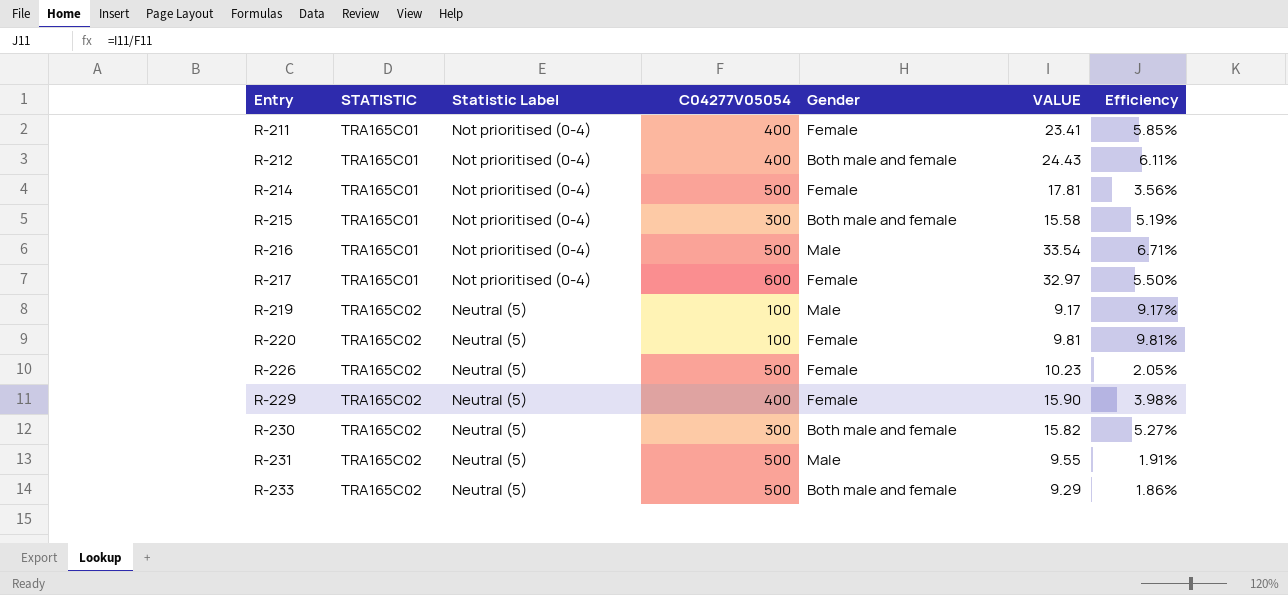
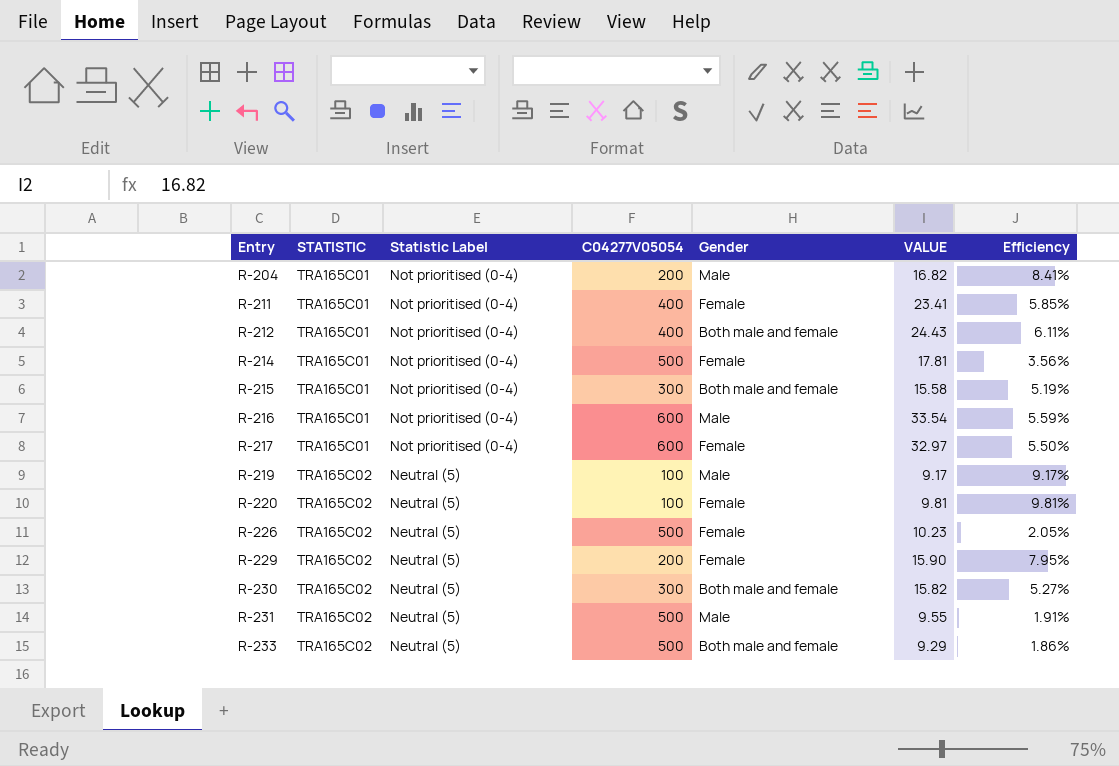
row R-204: none -> TRA165C01 | Not prioritised (0-4) | 200 | Male | 16.82 | 8.41%
R-216 | C04277V05054: 500 -> 600
R-216 | Efficiency: 6.71% -> 5.59%
R-229 | C04277V05054: 400 -> 200
R-229 | Efficiency: 3.98% -> 7.95%

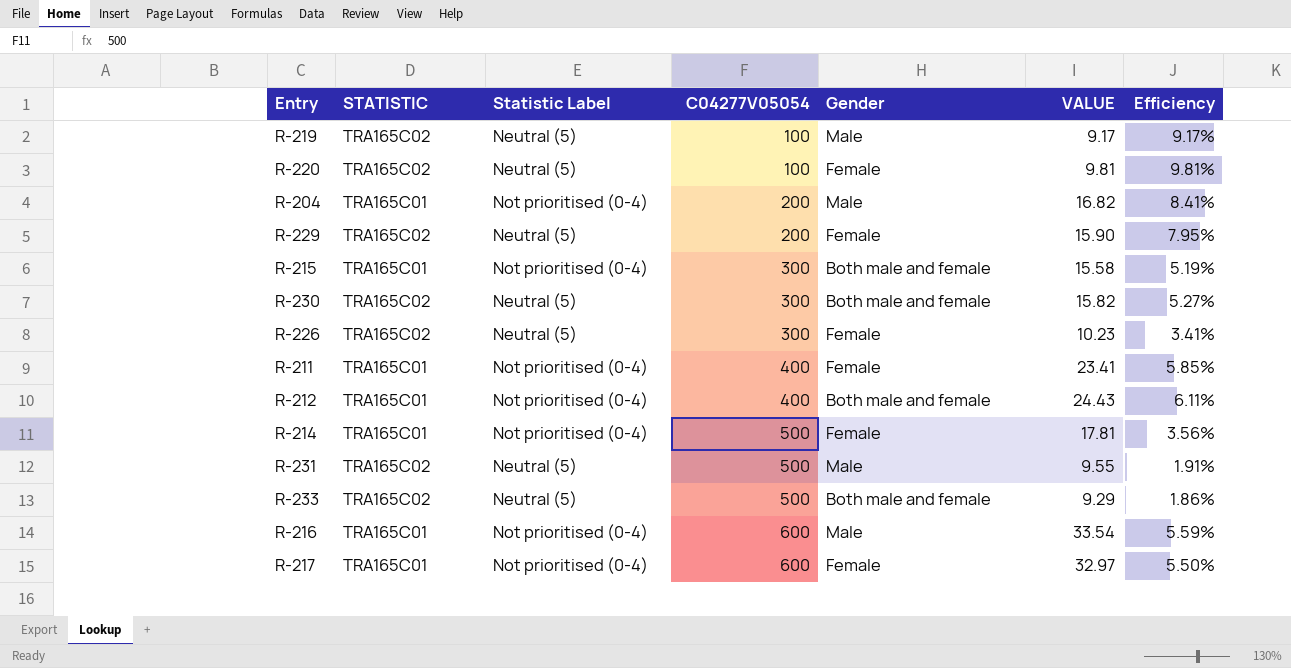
row order: Entry ascending -> C04277V05054 ascending
R-226 | C04277V05054: 500 -> 300
R-226 | Efficiency: 2.05% -> 3.41%

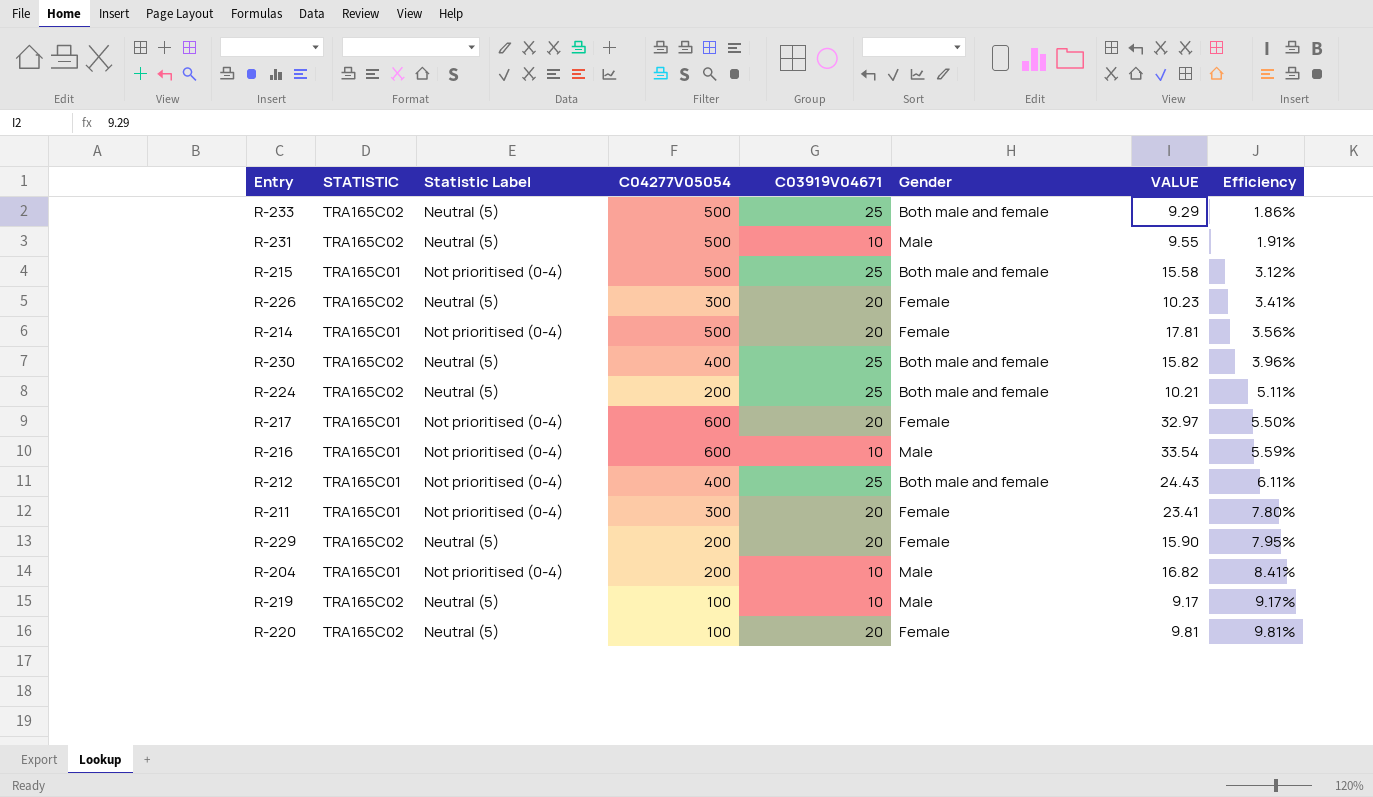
row order: C04277V05054 ascending -> Efficiency ascending
column C03919V04671 | position: none -> 5
R-215 | C04277V05054: 300 -> 500
R-215 | Efficiency: 5.19% -> 3.12%
R-230 | C04277V05054: 300 -> 400
R-230 | Efficiency: 5.27% -> 3.96%
row R-224: none -> TRA165C02 | Neutral (5) | 200 | 25 | Both male and female | 10.21 | 5.11%
R-211 | C04277V05054: 400 -> 300
R-211 | Efficiency: 5.85% -> 7.80%

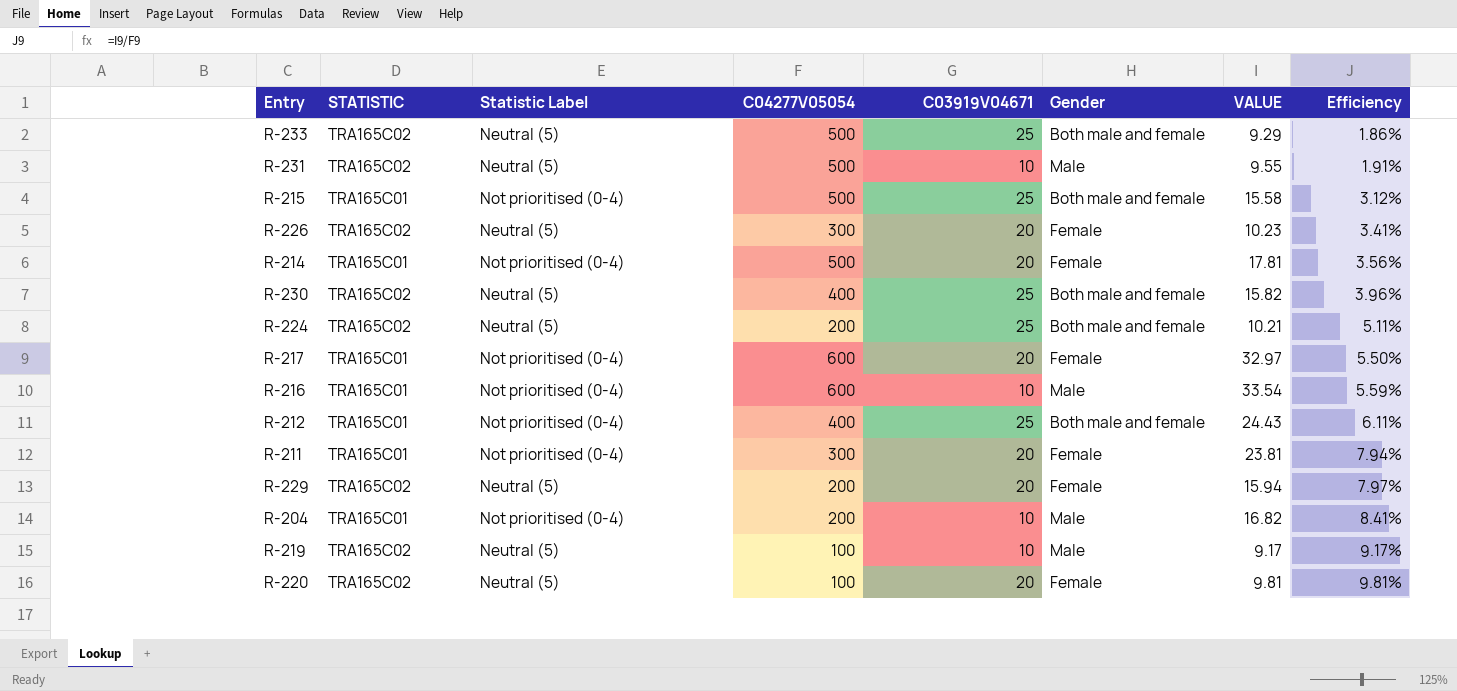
R-211 | VALUE: 23.41 -> 23.81
R-211 | Efficiency: 7.80% -> 7.94%
R-229 | VALUE: 15.90 -> 15.94
R-229 | Efficiency: 7.95% -> 7.97%

